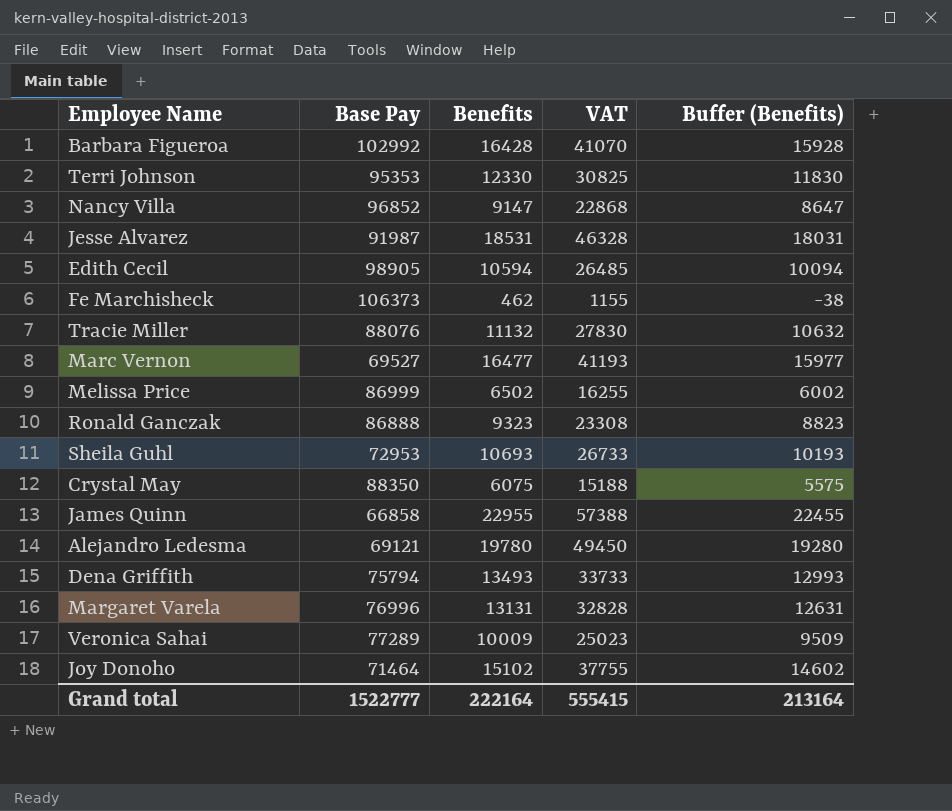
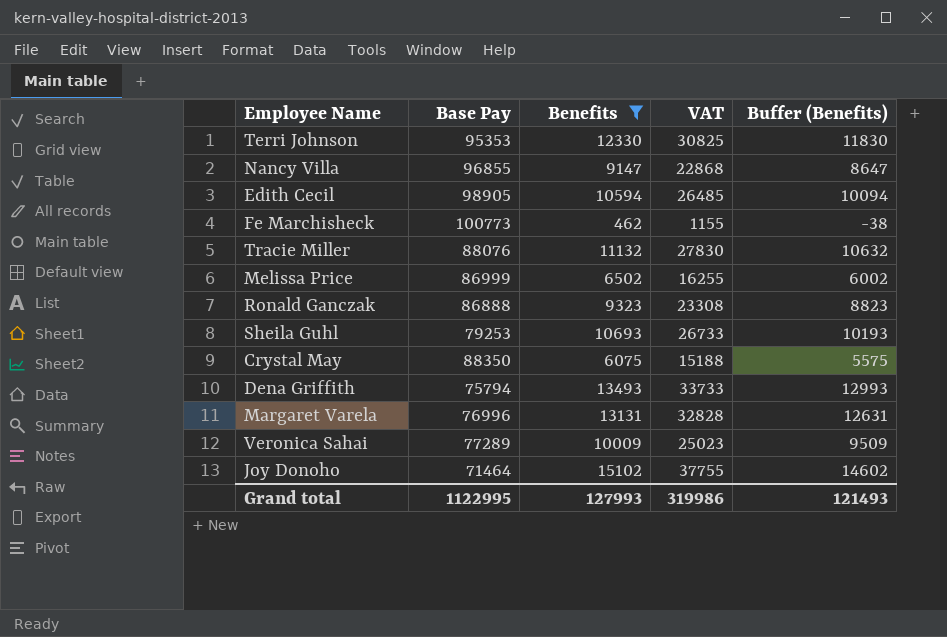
filter: none -> Benefits <= 15102
Nancy Villa | Base Pay: 96852 -> 96855
Fe Marchisheck | Base Pay: 106373 -> 100773
Sheila Guhl | Base Pay: 72953 -> 79253
Grand total | Base Pay: 1522777 -> 1122995
Grand total | Benefits: 222164 -> 127993
Grand total | VAT: 555415 -> 319986
Grand total | Buffer (Benefits): 213164 -> 121493

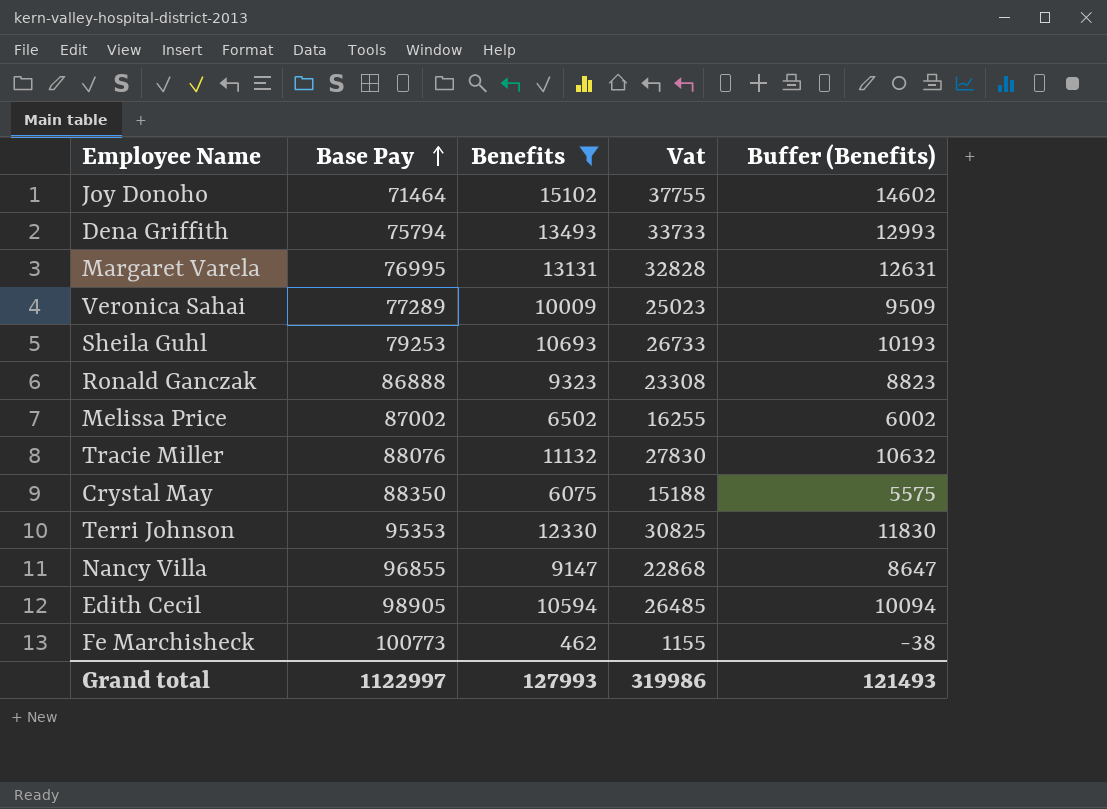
row order: none -> Base Pay ascending
column name: VAT -> Vat
Margaret Varela | Base Pay: 76996 -> 76995
Melissa Price | Base Pay: 86999 -> 87002
Grand total | Base Pay: 1122995 -> 1122997

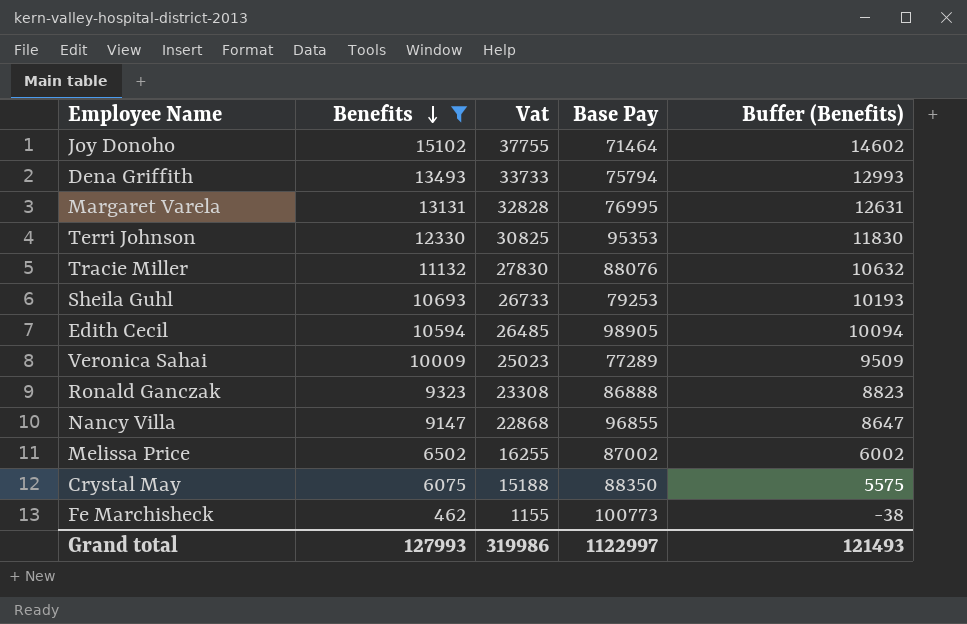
row order: Base Pay ascending -> Benefits descending
column Base Pay | position: 2 -> 4

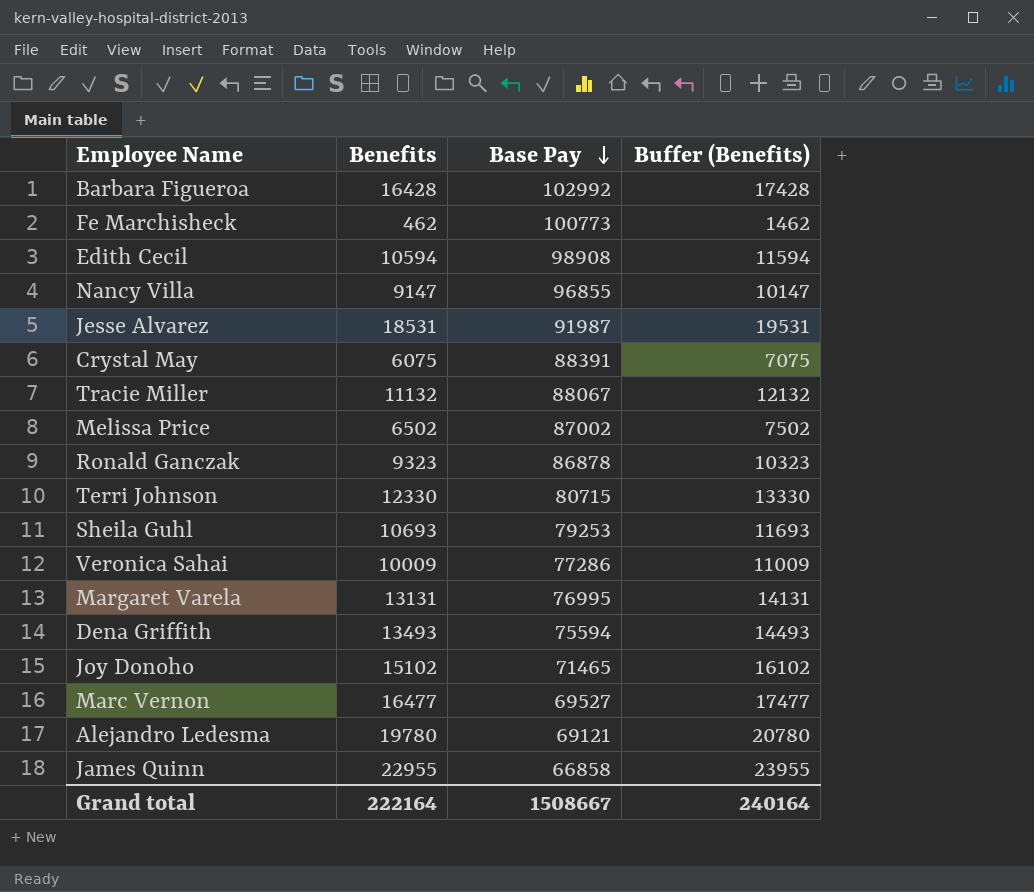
filter: Benefits <= 15102 -> none
row order: Benefits descending -> Base Pay descending
column Vat | formula: [Benefits] * 2.5 -> none
column Buffer (Benefits) | formula: [Benefits] - 500 -> [Benefits] + 1000
Edith Cecil | Base Pay: 98905 -> 98908
Crystal May | Base Pay: 88350 -> 88391
Tracie Miller | Base Pay: 88076 -> 88067
Ronald Ganczak | Base Pay: 86888 -> 86878
Terri Johnson | Base Pay: 95353 -> 80715
Veronica Sahai | Base Pay: 77289 -> 77286
Dena Griffith | Base Pay: 75794 -> 75594
Joy Donoho | Base Pay: 71464 -> 71465
Grand total | Benefits: 127993 -> 222164
Grand total | Base Pay: 1122997 -> 1508667
Grand total | Buffer (Benefits): 121493 -> 240164

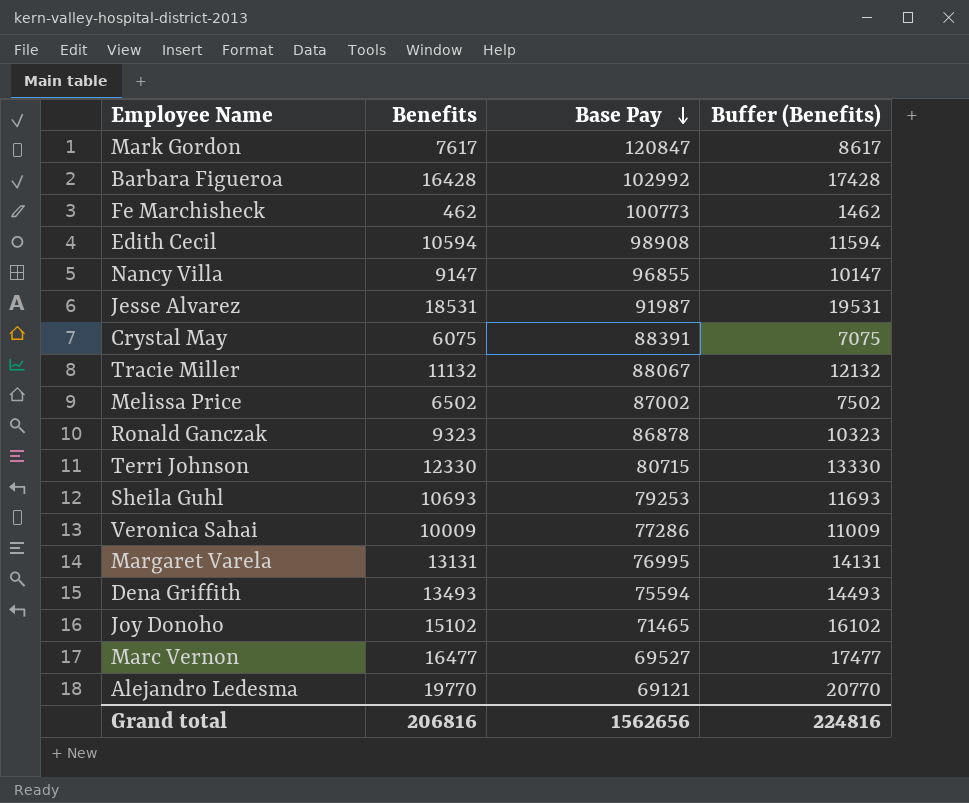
row James Quinn: 22955 | 66858 | 23955 -> none
row Mark Gordon: none -> 7617 | 120847 | 8617
Alejandro Ledesma | Benefits: 19780 -> 19770
Alejandro Ledesma | Buffer (Benefits): 20780 -> 20770
Grand total | Benefits: 222164 -> 206816
Grand total | Base Pay: 1508667 -> 1562656
Grand total | Buffer (Benefits): 240164 -> 224816

